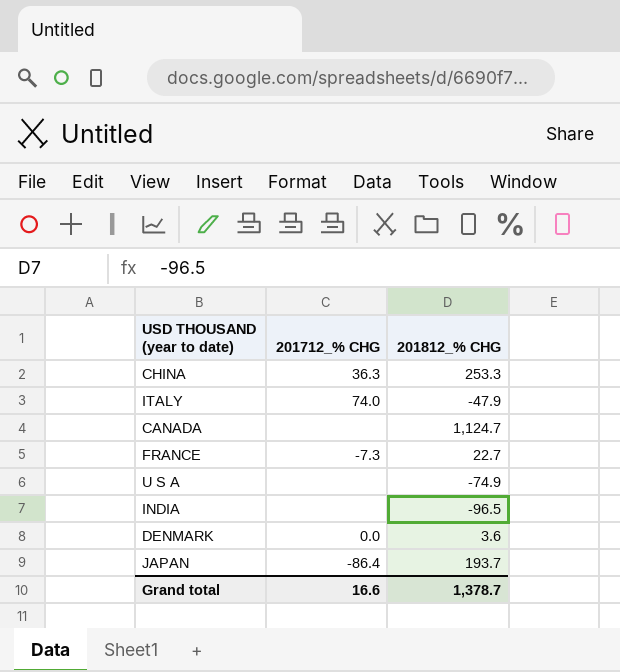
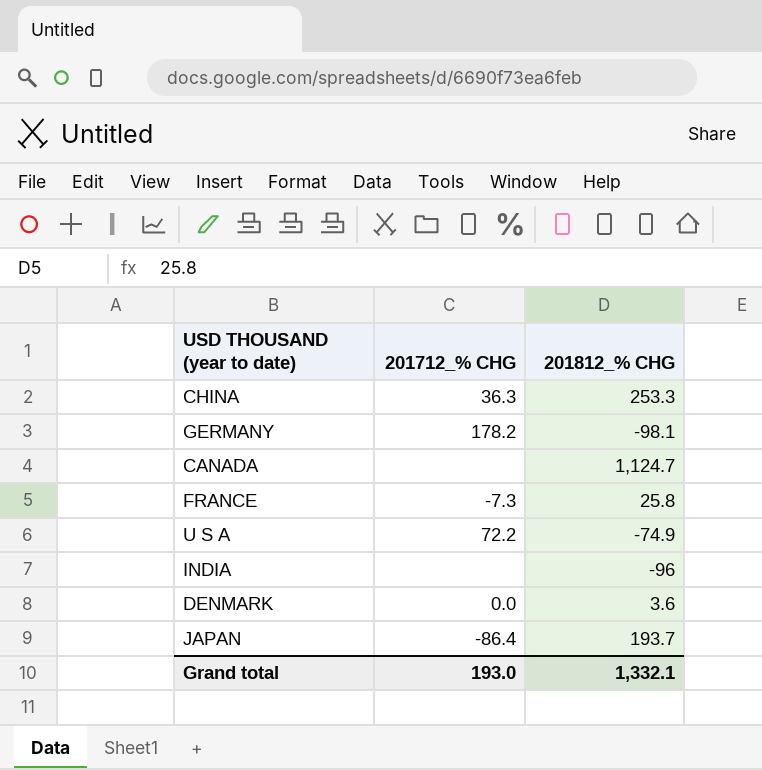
row ITALY: 74.0 | -47.9 -> none
row GERMANY: none -> 178.2 | -98.1
FRANCE | 201812_% CHG: 22.7 -> 25.8
U S A | 201712_% CHG: none -> 72.2
INDIA | 201812_% CHG: -96.5 -> -96
Grand total | 201712_% CHG: 16.6 -> 193.0
Grand total | 201812_% CHG: 1,378.7 -> 1,332.1

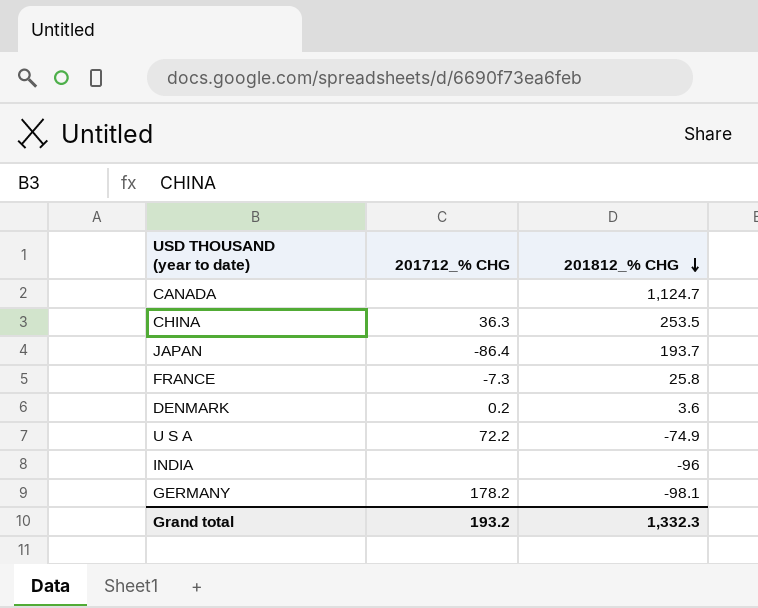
row order: none -> 201812_% CHG descending
CHINA | 201812_% CHG: 253.3 -> 253.5
DENMARK | 201712_% CHG: 0.0 -> 0.2
Grand total | 201712_% CHG: 193.0 -> 193.2
Grand total | 201812_% CHG: 1,332.1 -> 1,332.3

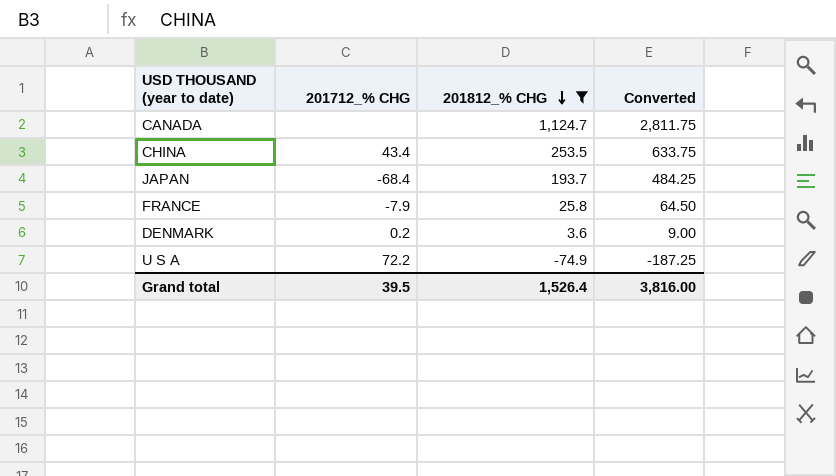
filter: none -> 201812_% CHG >= -74.9
column Converted | formula: none -> [201812_% CHG] * 2.5
CHINA | 201712_% CHG: 36.3 -> 43.4
JAPAN | 201712_% CHG: -86.4 -> -68.4
FRANCE | 201712_% CHG: -7.3 -> -7.9
Grand total | 201712_% CHG: 193.2 -> 39.5
Grand total | 201812_% CHG: 1,332.3 -> 1,526.4

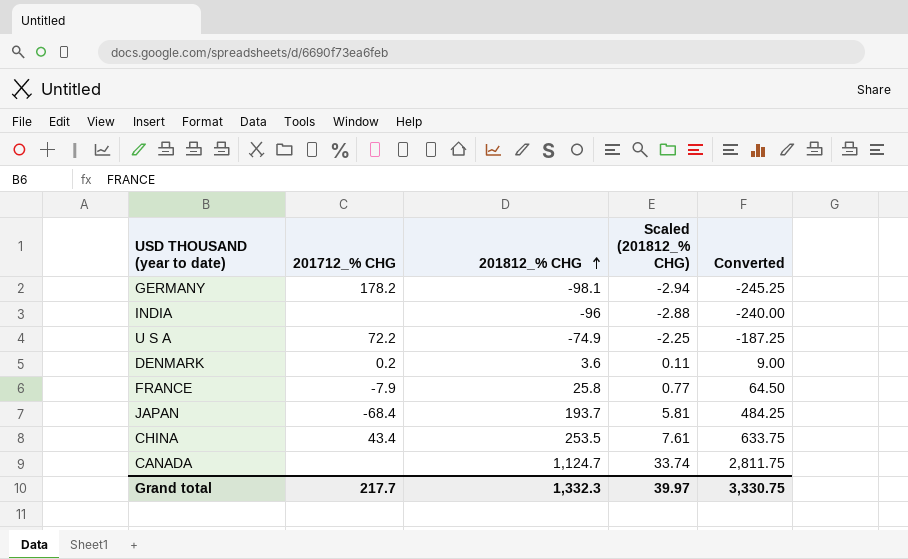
filter: 201812_% CHG >= -74.9 -> none
row order: 201812_% CHG descending -> 201812_% CHG ascending
column Scaled (201812_% CHG) | formula: none -> [201812_% CHG] * 0.03
Grand total | 201712_% CHG: 39.5 -> 217.7
Grand total | 201812_% CHG: 1,526.4 -> 1,332.3
Grand total | Converted: 3,816.00 -> 3,330.75

